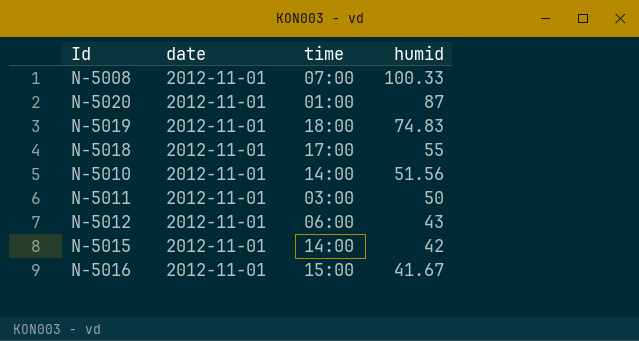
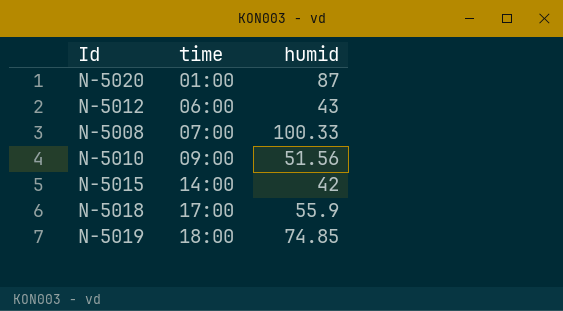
row order: humid descending -> time ascending
column date | position: 2 -> none
row N-5011: 2012-11-01 | 03:00 | 50 -> none
row N-5016: 2012-11-01 | 15:00 | 41.67 -> none
N-5010 | time: 14:00 -> 09:00
N-5018 | humid: 55 -> 55.9
N-5019 | humid: 74.83 -> 74.85

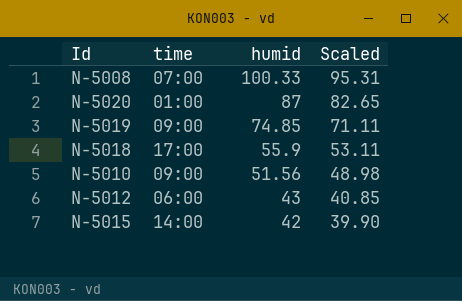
row order: time ascending -> humid descending
column Scaled | formula: none -> [humid] * 0.95
N-5019 | time: 18:00 -> 09:00

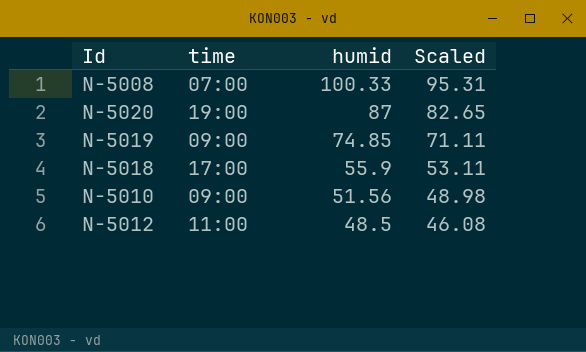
row N-5015: 14:00 | 42 | 39.90 -> none
N-5020 | time: 01:00 -> 19:00
N-5012 | time: 06:00 -> 11:00
N-5012 | humid: 43 -> 48.5
N-5012 | Scaled: 40.85 -> 46.08

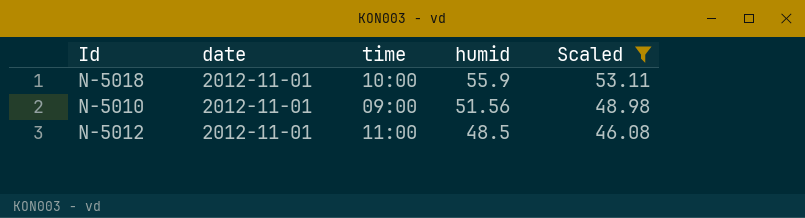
filter: none -> Scaled <= 53.11
column date | position: none -> 2
N-5018 | time: 17:00 -> 10:00

